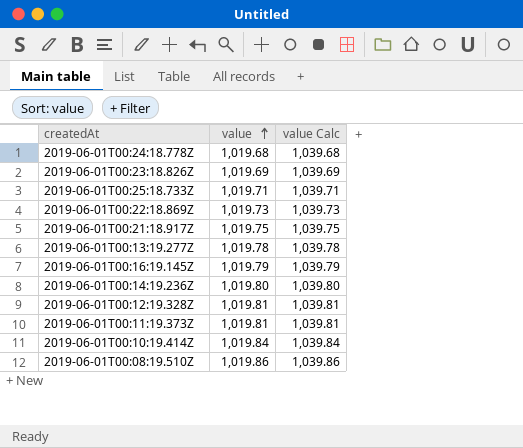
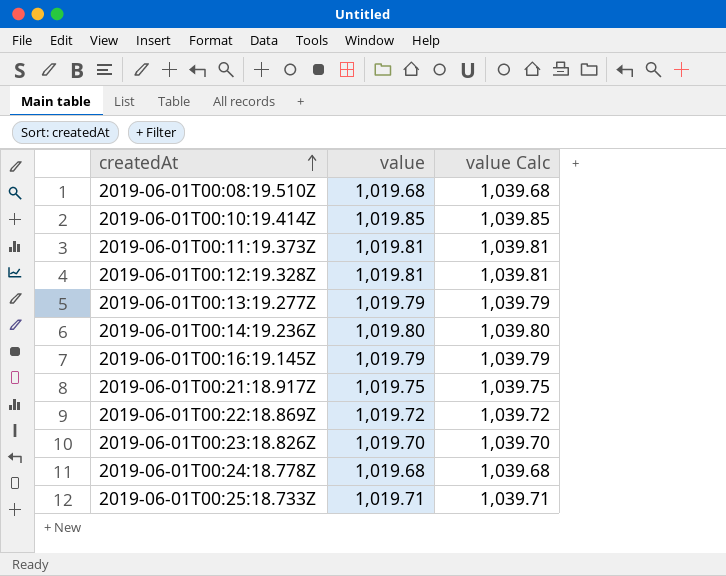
row order: value ascending -> createdAt ascending
2019-06-01T00:08:19.510Z | value: 1,019.86 -> 1,019.68
2019-06-01T00:08:19.510Z | value Calc: 1,039.86 -> 1,039.68
2019-06-01T00:10:19.414Z | value: 1,019.84 -> 1,019.85
2019-06-01T00:10:19.414Z | value Calc: 1,039.84 -> 1,039.85
2019-06-01T00:13:19.277Z | value: 1,019.78 -> 1,019.79
2019-06-01T00:13:19.277Z | value Calc: 1,039.78 -> 1,039.79
2019-06-01T00:22:18.869Z | value: 1,019.73 -> 1,019.72
2019-06-01T00:22:18.869Z | value Calc: 1,039.73 -> 1,039.72
2019-06-01T00:23:18.826Z | value: 1,019.69 -> 1,019.70
2019-06-01T00:23:18.826Z | value Calc: 1,039.69 -> 1,039.70

